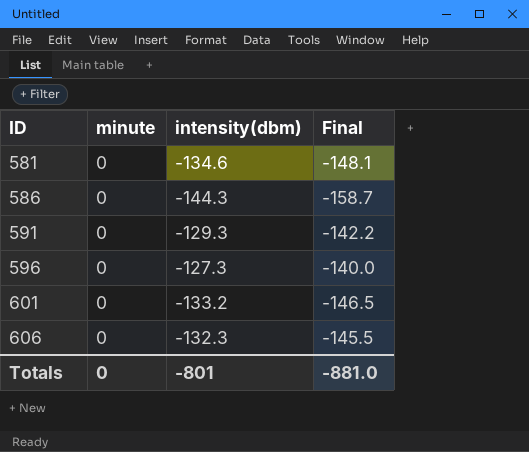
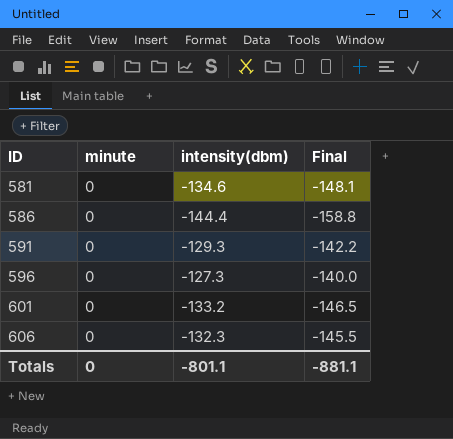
586 | intensity(dbm): -144.3 -> -144.4
586 | Final: -158.7 -> -158.8
Totals | intensity(dbm): -801 -> -801.1
Totals | Final: -881.0 -> -881.1

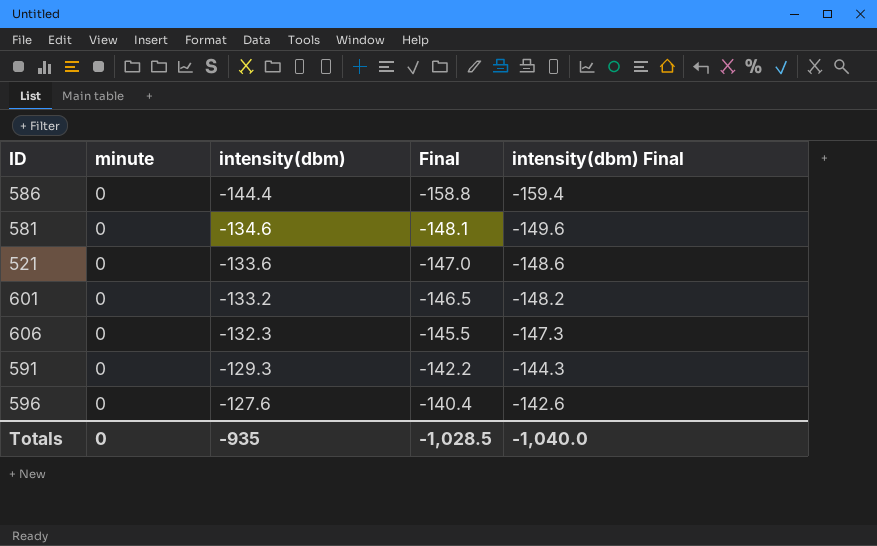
row order: ID ascending -> intensity(dbm) ascending
column intensity(dbm) Final | formula: none -> [intensity(dbm)] - 15
row 521: none -> 0 | -133.6 | -147.0 | -148.6
596 | intensity(dbm): -127.3 -> -127.6
596 | Final: -140.0 -> -140.4
Totals | intensity(dbm): -801.1 -> -935
Totals | Final: -881.1 -> -1,028.5

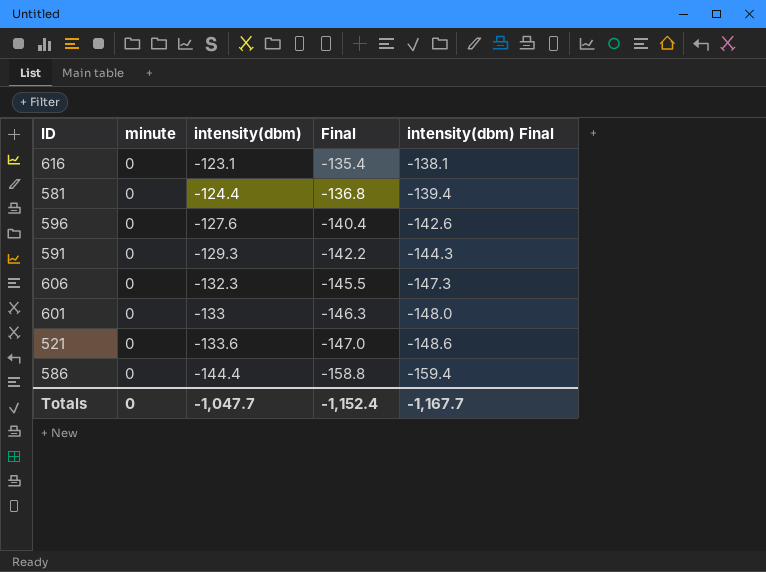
row order: intensity(dbm) ascending -> intensity(dbm) descending
row 616: none -> 0 | -123.1 | -135.4 | -138.1
581 | intensity(dbm): -134.6 -> -124.4
581 | Final: -148.1 -> -136.8
581 | intensity(dbm) Final: -149.6 -> -139.4
601 | intensity(dbm): -133.2 -> -133
601 | Final: -146.5 -> -146.3
601 | intensity(dbm) Final: -148.2 -> -148.0
Totals | intensity(dbm): -935 -> -1,047.7
Totals | Final: -1,028.5 -> -1,152.4
Totals | intensity(dbm) Final: -1,040.0 -> -1,167.7

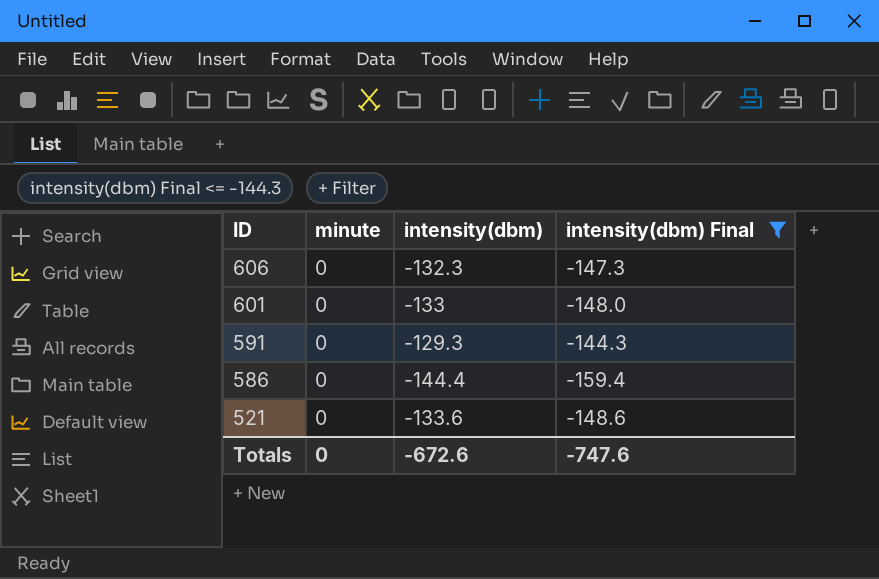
filter: none -> intensity(dbm) Final <= -144.3
row order: intensity(dbm) descending -> ID descending
column Final | formula: [intensity(dbm)] * 1.1 -> none
Totals | intensity(dbm): -1,047.7 -> -672.6
Totals | intensity(dbm) Final: -1,167.7 -> -747.6

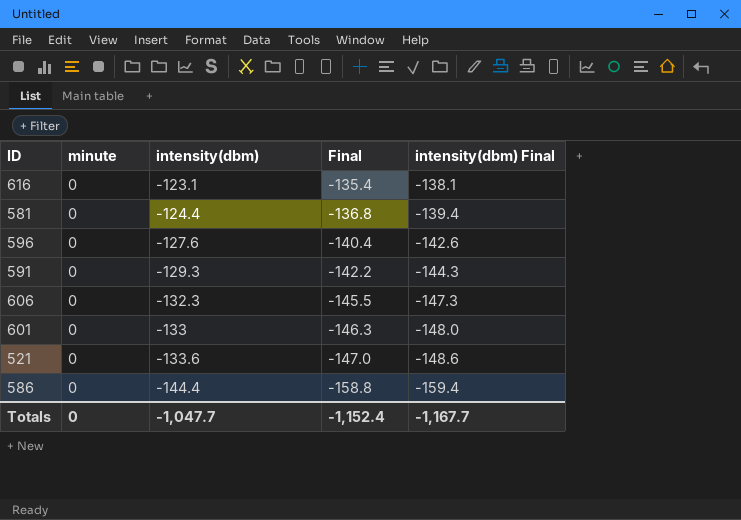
filter: intensity(dbm) Final <= -144.3 -> none
row order: ID descending -> intensity(dbm) descending
column Final | formula: none -> [intensity(dbm)] * 1.1
Totals | intensity(dbm): -672.6 -> -1,047.7
Totals | intensity(dbm) Final: -747.6 -> -1,167.7

